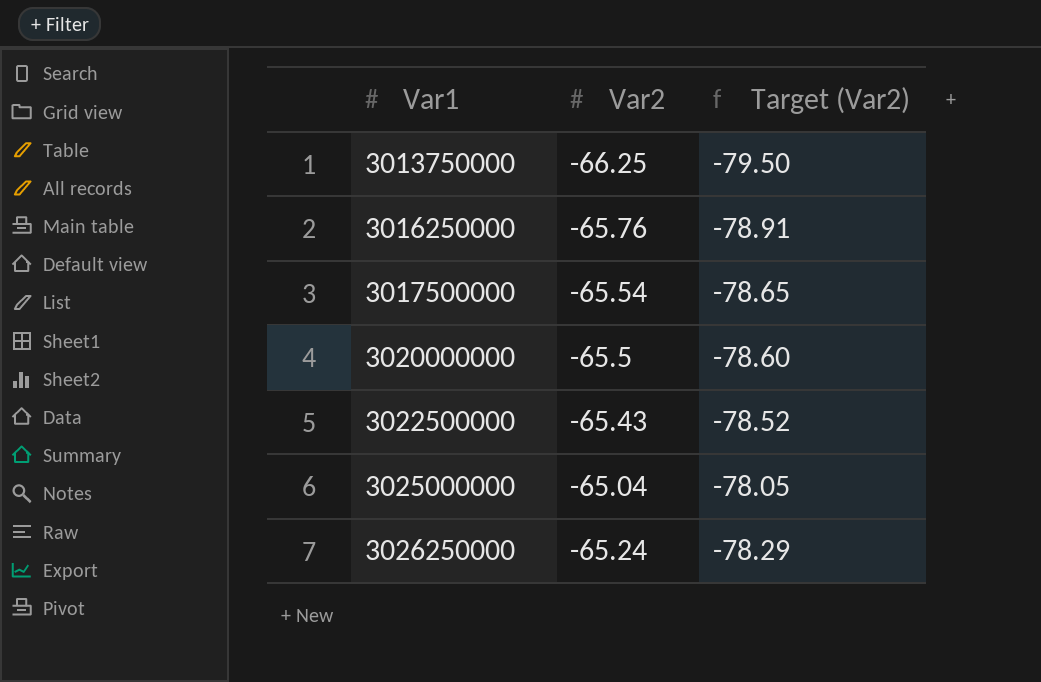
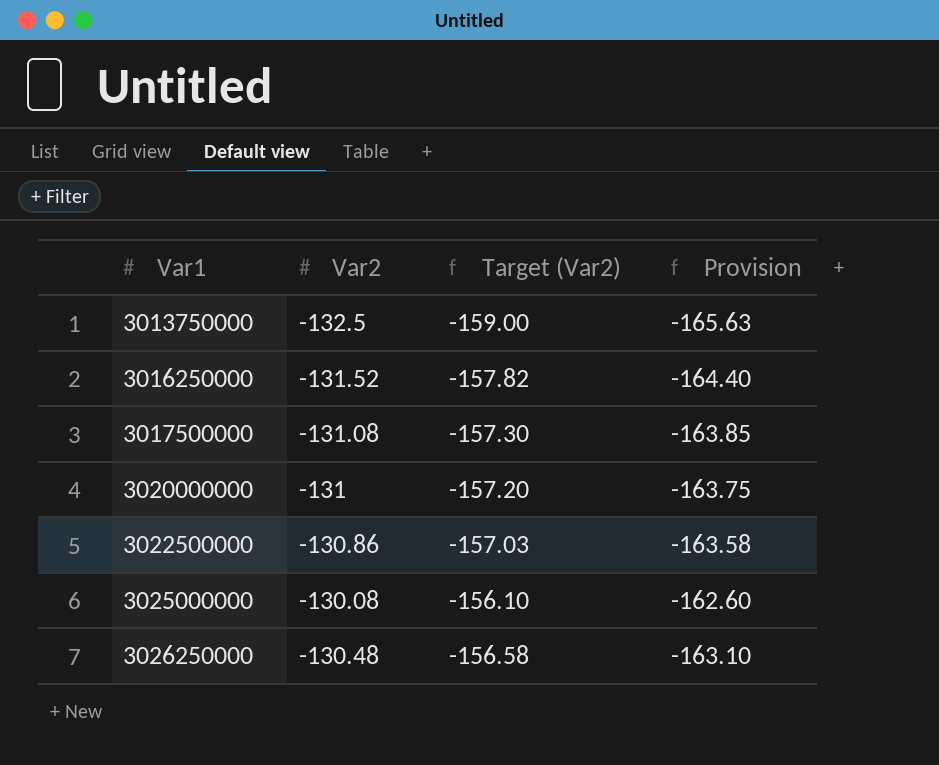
column Provision | formula: none -> [Var2] * 1.25
3013750000 | Var2: -66.25 -> -132.5
3013750000 | Target (Var2): -79.50 -> -159.00
3016250000 | Var2: -65.76 -> -131.52
3016250000 | Target (Var2): -78.91 -> -157.82
3017500000 | Var2: -65.54 -> -131.08
3017500000 | Target (Var2): -78.65 -> -157.30
3020000000 | Var2: -65.5 -> -131
3020000000 | Target (Var2): -78.60 -> -157.20
3022500000 | Var2: -65.43 -> -130.86
3022500000 | Target (Var2): -78.52 -> -157.03
3025000000 | Var2: -65.04 -> -130.08
3025000000 | Target (Var2): -78.05 -> -156.10
3026250000 | Var2: -65.24 -> -130.48
3026250000 | Target (Var2): -78.29 -> -156.58

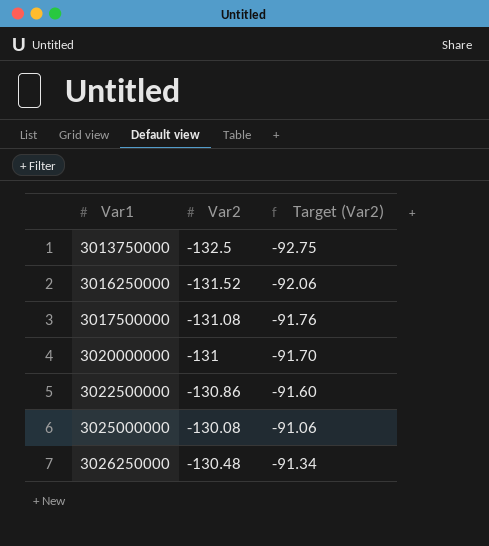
column Provision | formula: [Var2] * 1.25 -> none
column Target (Var2) | formula: [Var2] * 1.2 -> [Var2] * 0.7

